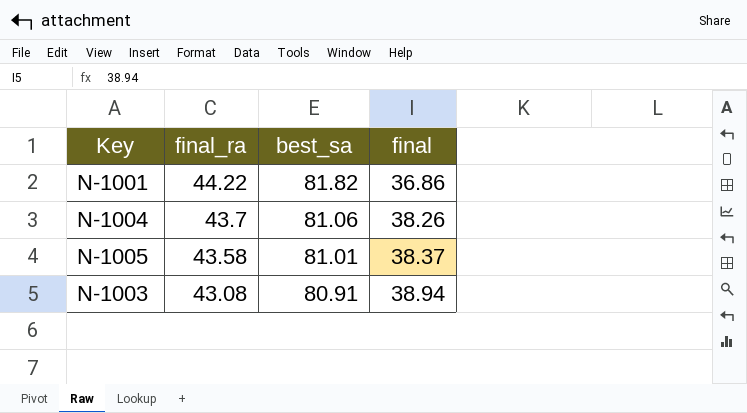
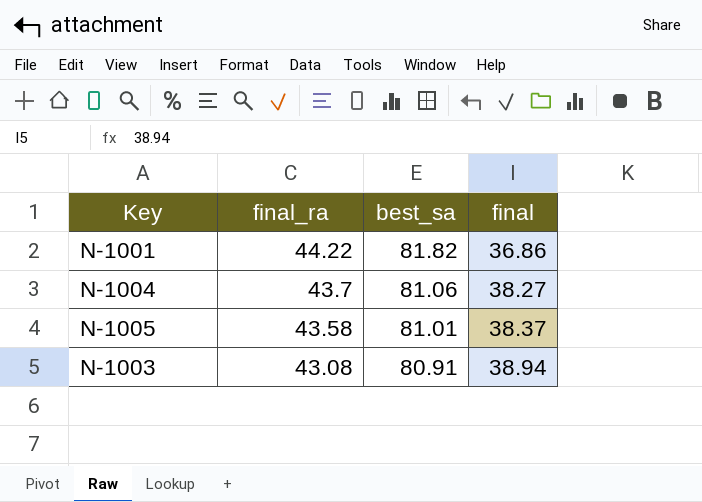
N-1004 | final: 38.26 -> 38.27

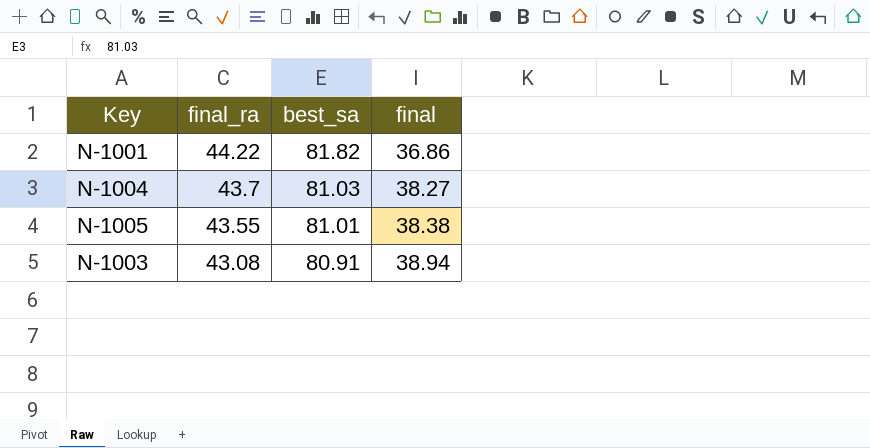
N-1004 | best_sa: 81.06 -> 81.03
N-1005 | final_ra: 43.58 -> 43.55
N-1005 | final: 38.37 -> 38.38

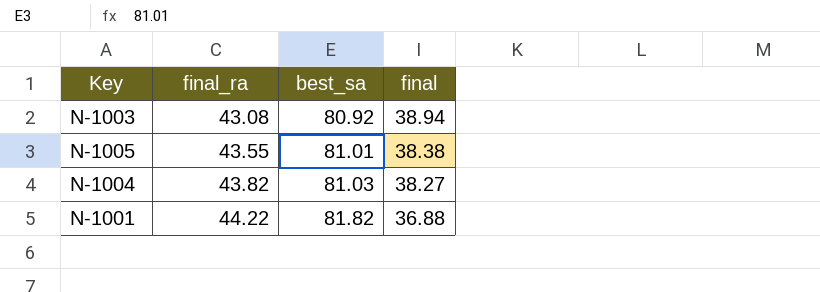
row order: final_ra descending -> final_ra ascending
N-1003 | best_sa: 80.91 -> 80.92
N-1004 | final_ra: 43.7 -> 43.82
N-1001 | final: 36.86 -> 36.88

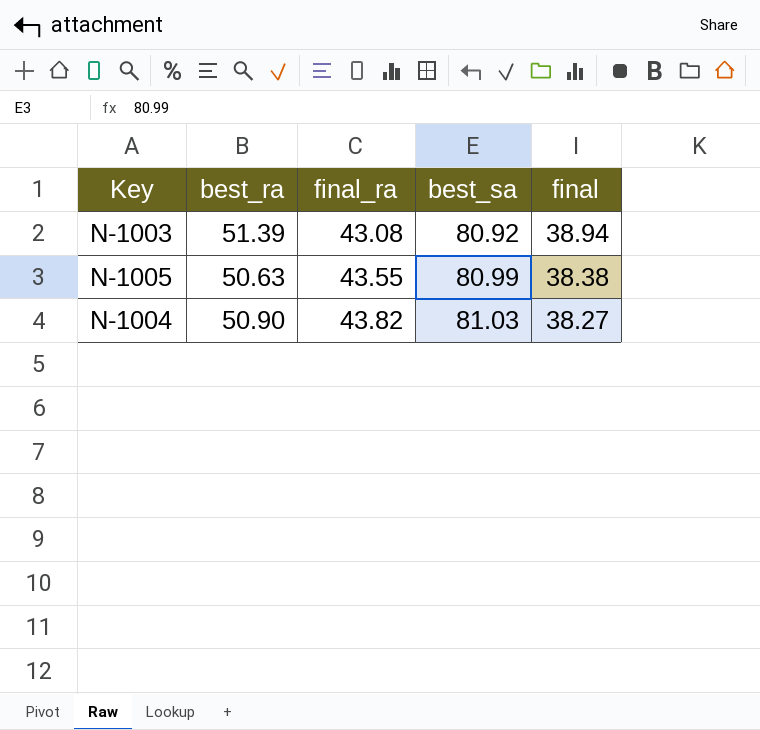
column best_ra | position: none -> 2
row N-1001: 44.22 | 81.82 | 36.88 -> none
N-1005 | best_sa: 81.01 -> 80.99

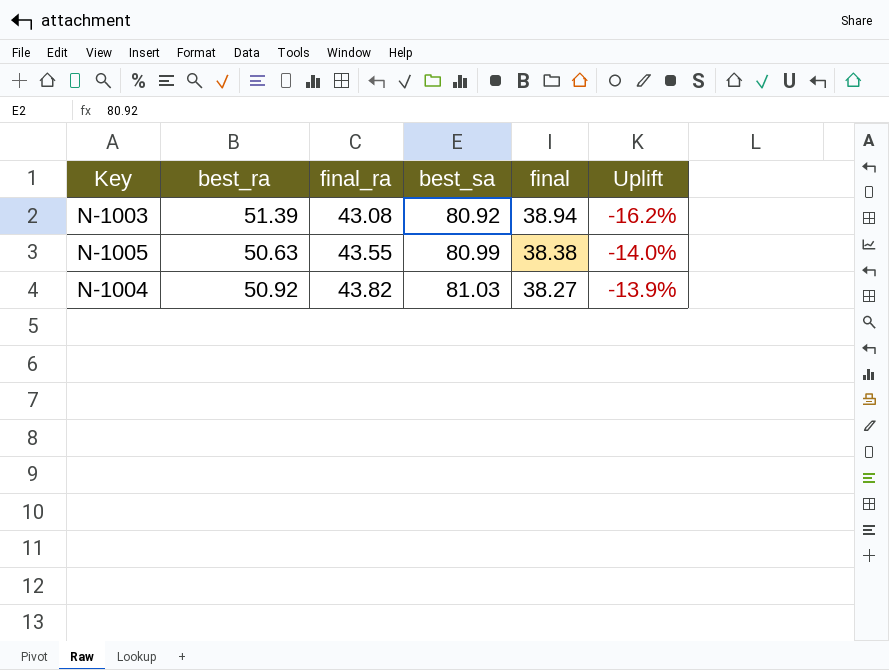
column Uplift | formula: none -> ([final_ra] - [best_ra]) / [best_ra]
N-1004 | best_ra: 50.90 -> 50.92

